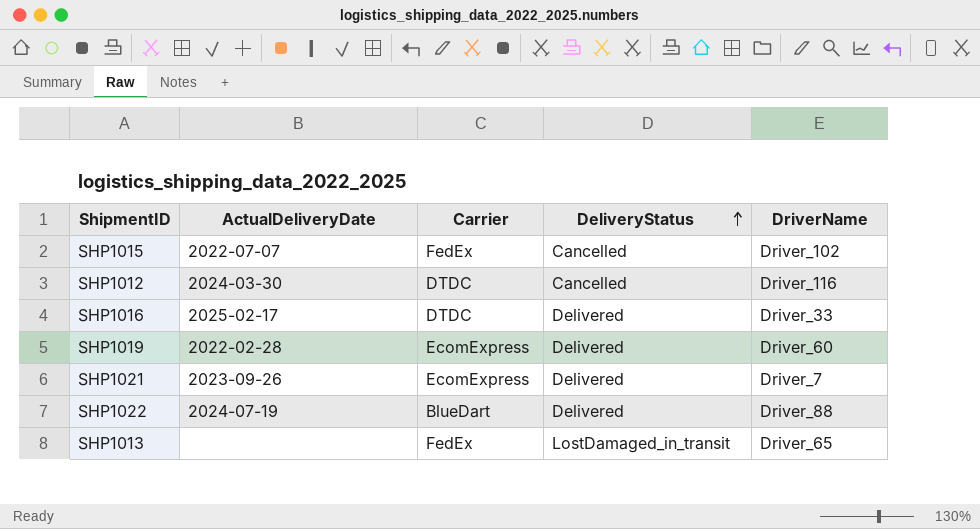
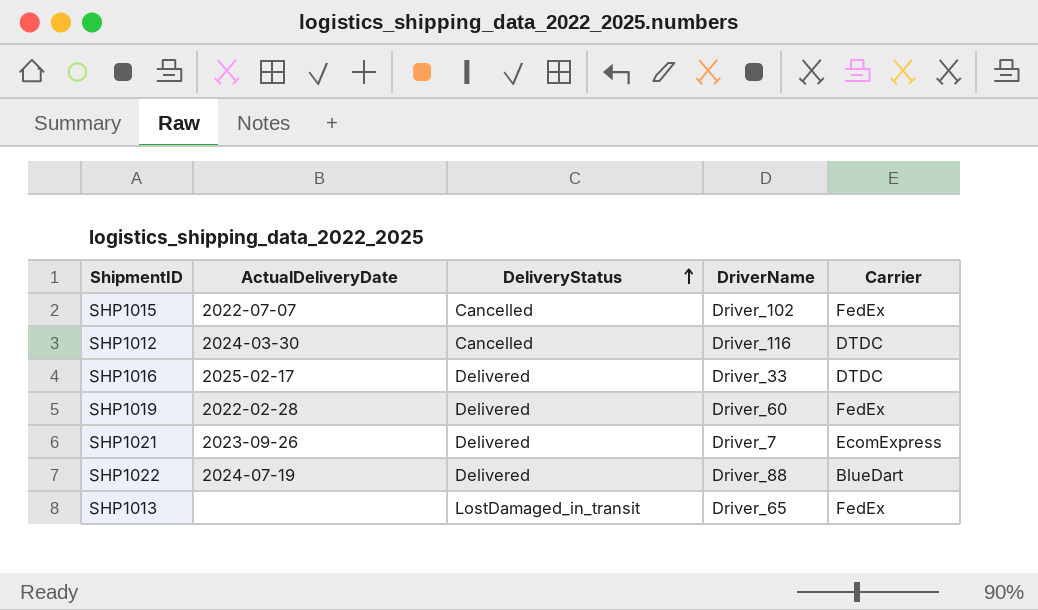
column Carrier | position: 3 -> 5
SHP1019 | Carrier: EcomExpress -> FedEx

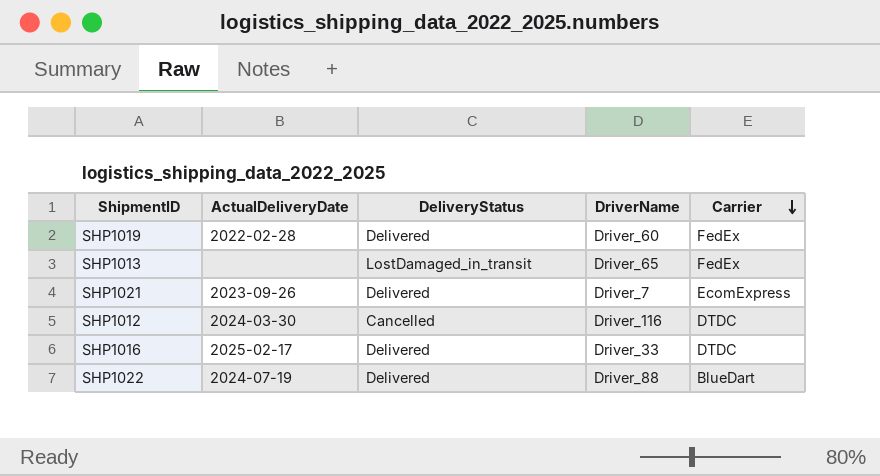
row order: DeliveryStatus ascending -> Carrier descending
row SHP1015: 2022-07-07 | Cancelled | Driver_102 | FedEx -> none

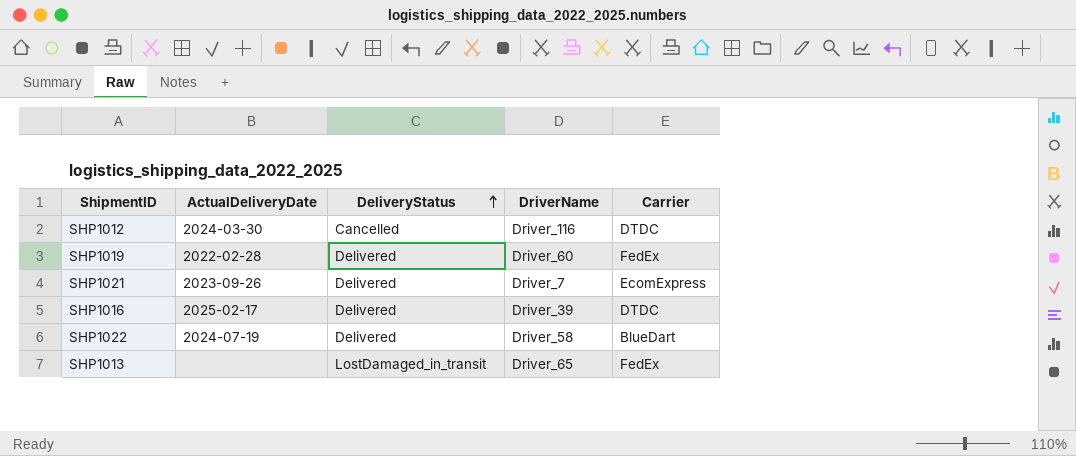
row order: Carrier descending -> DeliveryStatus ascending
SHP1016 | DriverName: Driver_33 -> Driver_39
SHP1022 | DriverName: Driver_88 -> Driver_58

